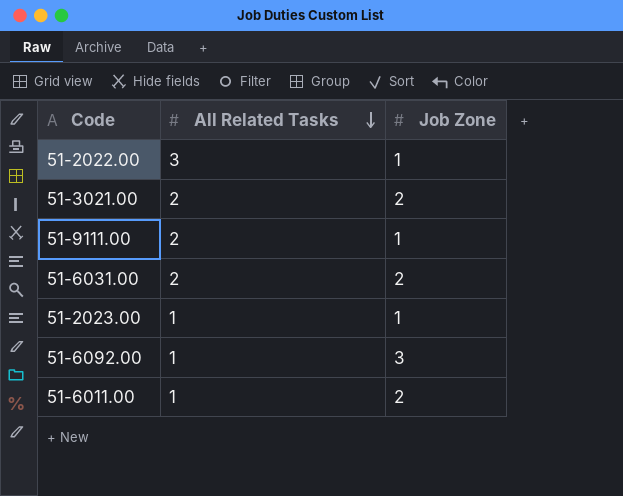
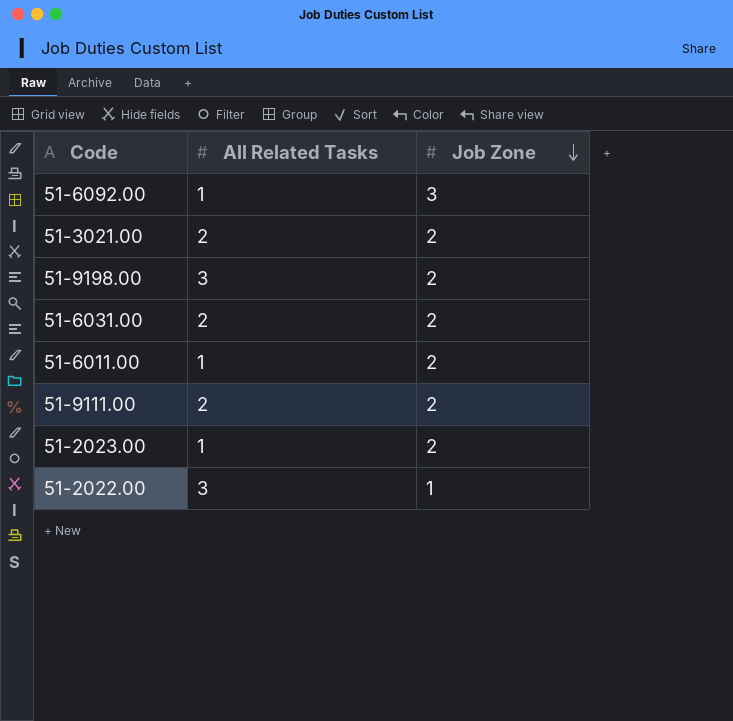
row order: All Related Tasks descending -> Job Zone descending
row 51-9198.00: none -> 3 | 2
51-9111.00 | Job Zone: 1 -> 2
51-2023.00 | Job Zone: 1 -> 2

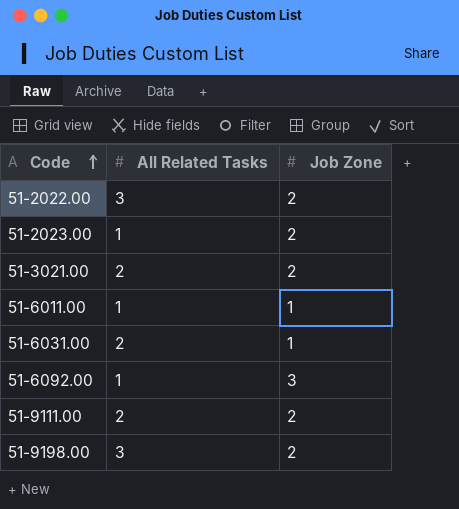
row order: Job Zone descending -> Code ascending
51-2022.00 | Job Zone: 1 -> 2
51-6011.00 | Job Zone: 2 -> 1
51-6031.00 | Job Zone: 2 -> 1

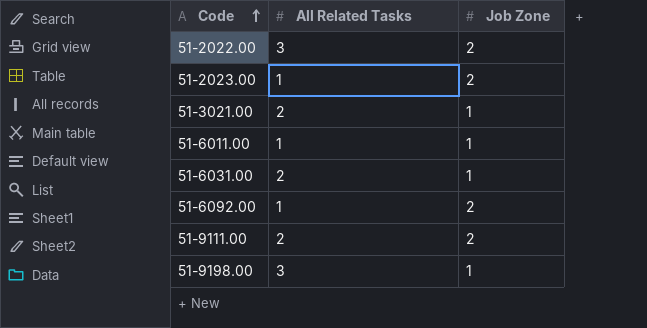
51-3021.00 | Job Zone: 2 -> 1
51-6092.00 | Job Zone: 3 -> 2
51-9198.00 | Job Zone: 2 -> 1

